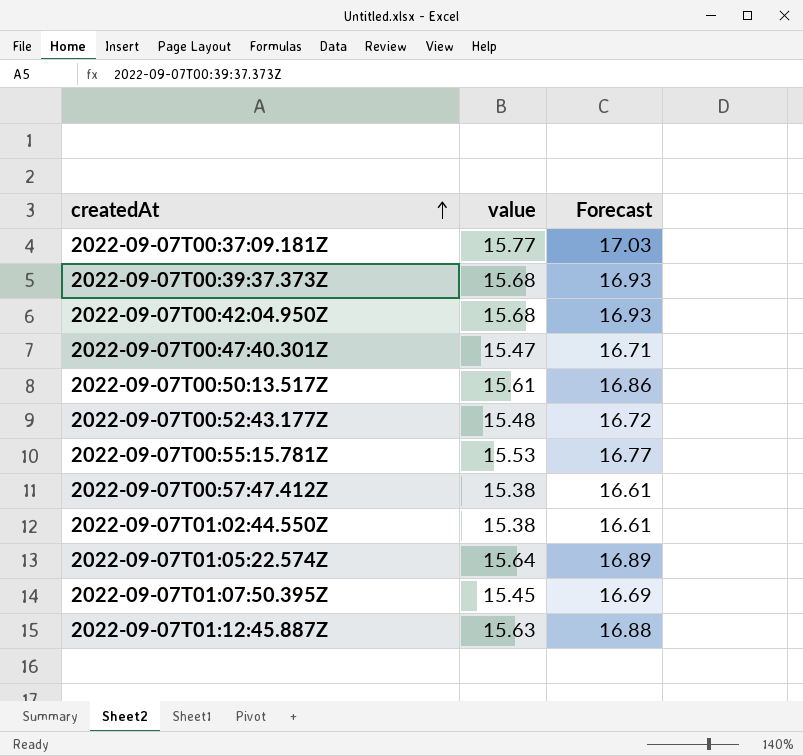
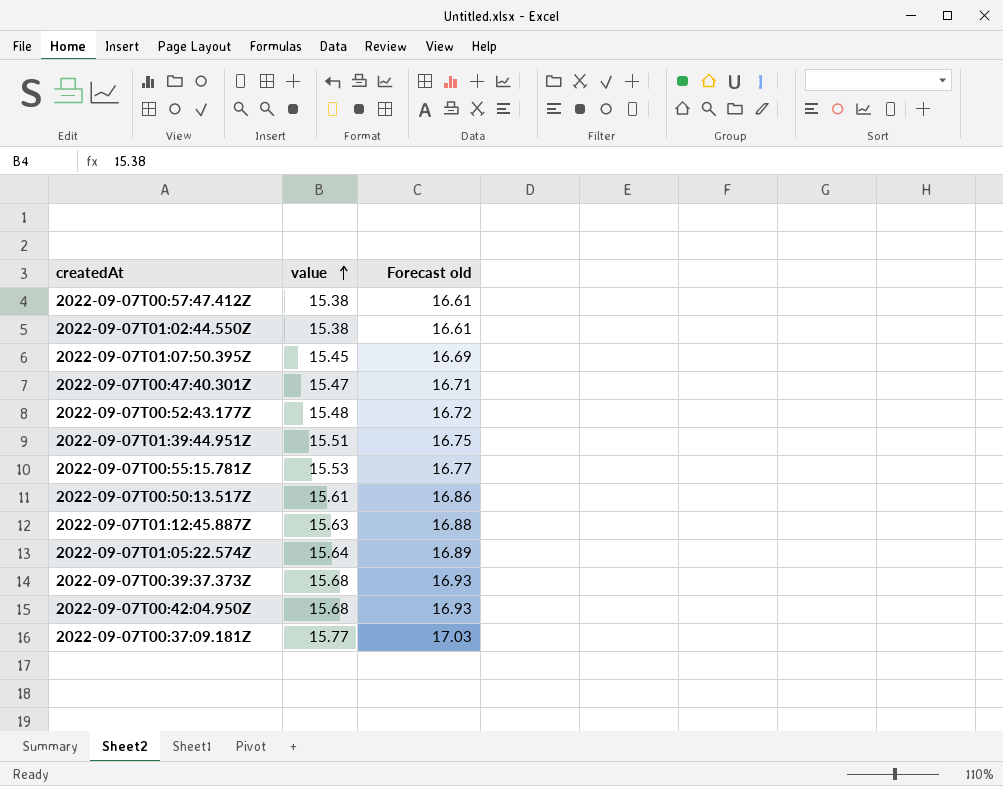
row order: createdAt ascending -> value ascending
column name: Forecast -> Forecast old
row 2022-09-07T01:39:44.951Z: none -> 15.51 | 16.75

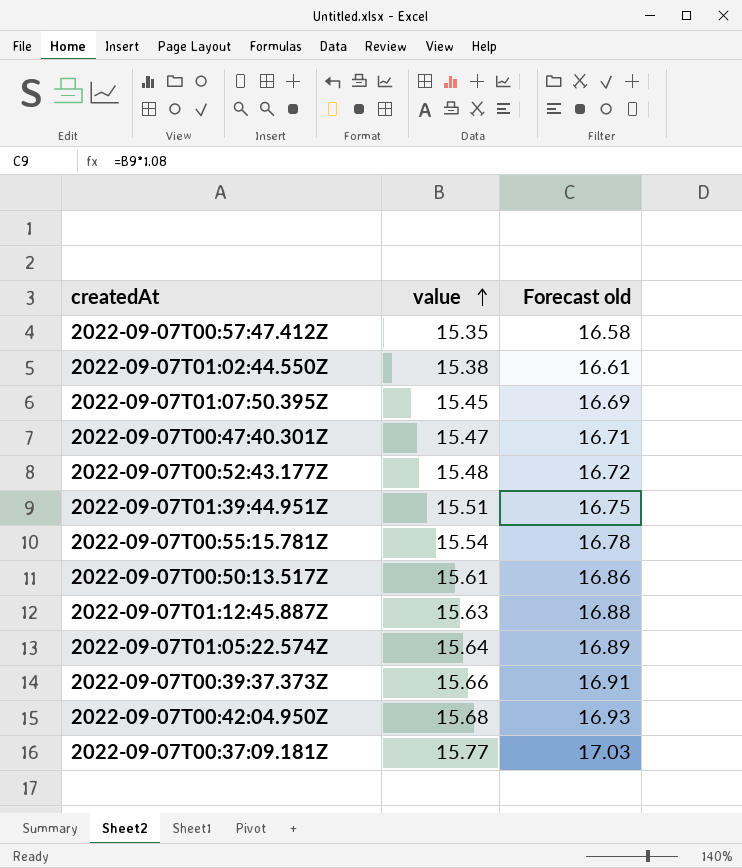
2022-09-07T00:57:47.412Z | value: 15.38 -> 15.35
2022-09-07T00:57:47.412Z | Forecast old: 16.61 -> 16.58
2022-09-07T00:55:15.781Z | value: 15.53 -> 15.54
2022-09-07T00:55:15.781Z | Forecast old: 16.77 -> 16.78
2022-09-07T00:39:37.373Z | value: 15.68 -> 15.66
2022-09-07T00:39:37.373Z | Forecast old: 16.93 -> 16.91

